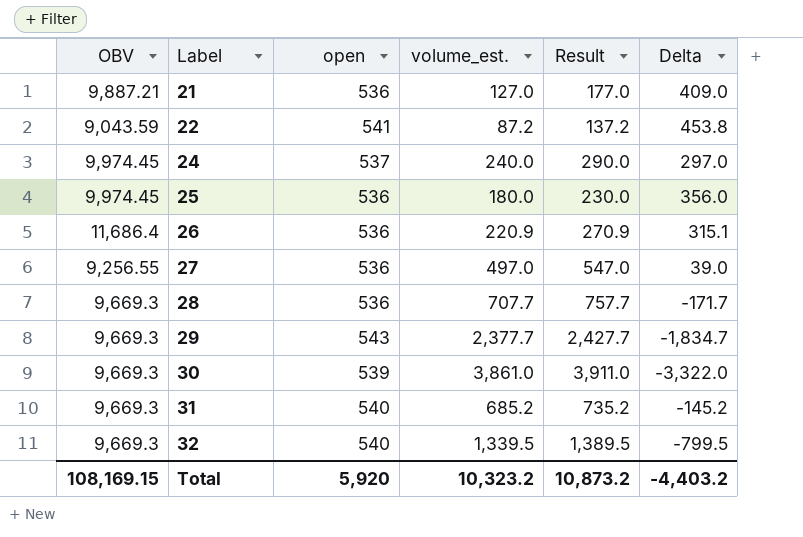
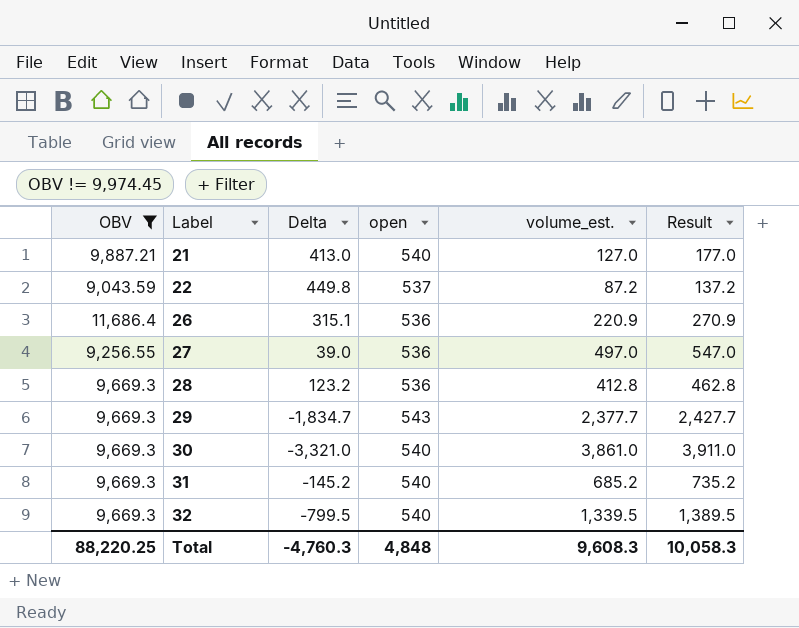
filter: none -> OBV != 9,974.45
column Delta | position: 6 -> 3
21 | Delta: 409.0 -> 413.0
21 | open: 536 -> 540
22 | Delta: 453.8 -> 449.8
22 | open: 541 -> 537
28 | Delta: -171.7 -> 123.2
28 | volume_est.: 707.7 -> 412.8
28 | Result: 757.7 -> 462.8
30 | Delta: -3,322.0 -> -3,321.0
30 | open: 539 -> 540
Total | OBV: 108,169.15 -> 88,220.25
Total | Delta: -4,403.2 -> -4,760.3
Total | open: 5,920 -> 4,848
Total | volume_est.: 10,323.2 -> 9,608.3
Total | Result: 10,873.2 -> 10,058.3

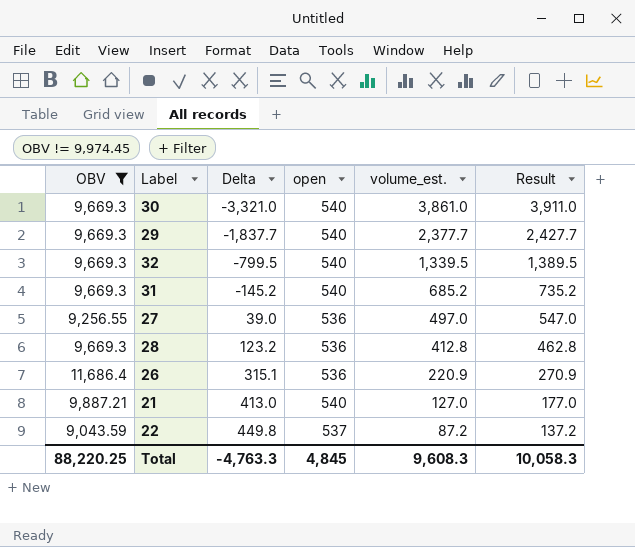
row order: Label ascending -> Delta ascending
29 | Delta: -1,834.7 -> -1,837.7
29 | open: 543 -> 540
Total | Delta: -4,760.3 -> -4,763.3
Total | open: 4,848 -> 4,845

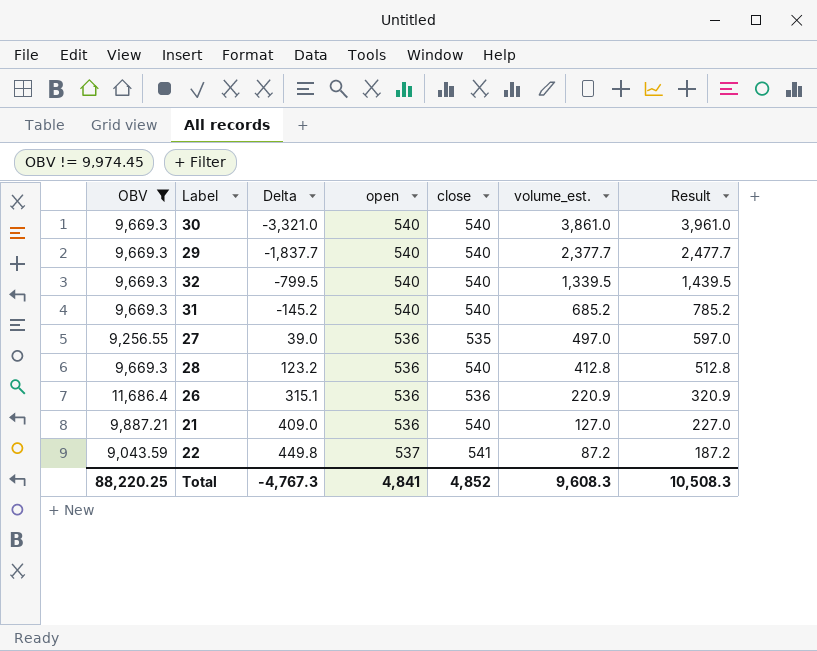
column close | position: none -> 5
column Result | formula: [volume_est.] + 50 -> [volume_est.] + 100
21 | Delta: 413.0 -> 409.0
21 | open: 540 -> 536
Total | Delta: -4,763.3 -> -4,767.3
Total | open: 4,845 -> 4,841
Total | Result: 10,058.3 -> 10,508.3

